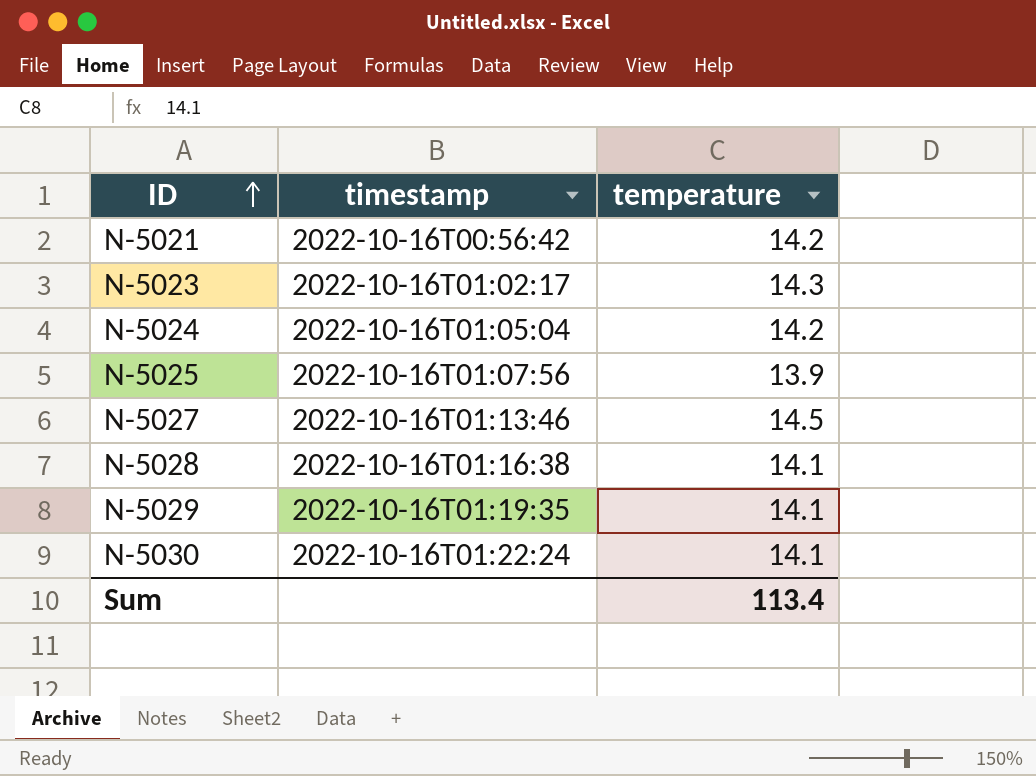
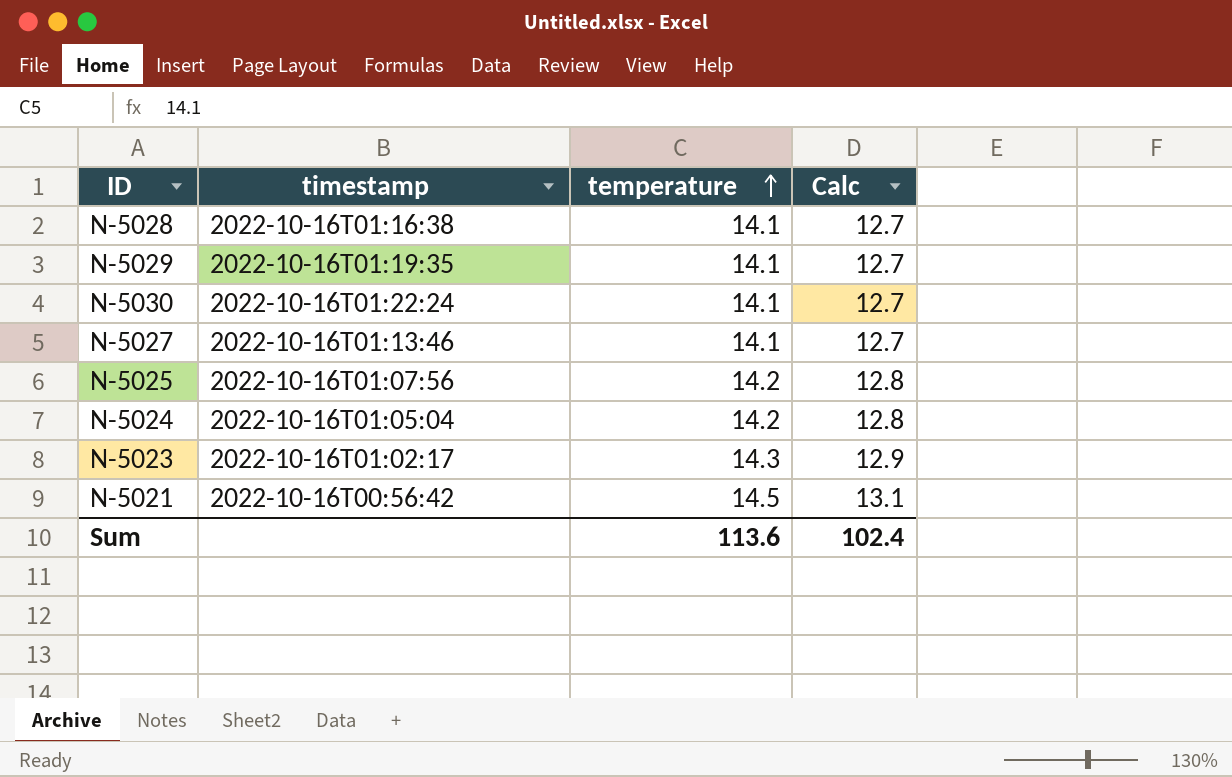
row order: ID ascending -> temperature ascending
column Calc | formula: none -> [temperature] * 0.9
N-5027 | temperature: 14.5 -> 14.1
N-5025 | temperature: 13.9 -> 14.2
N-5021 | temperature: 14.2 -> 14.5
Sum | temperature: 113.4 -> 113.6

